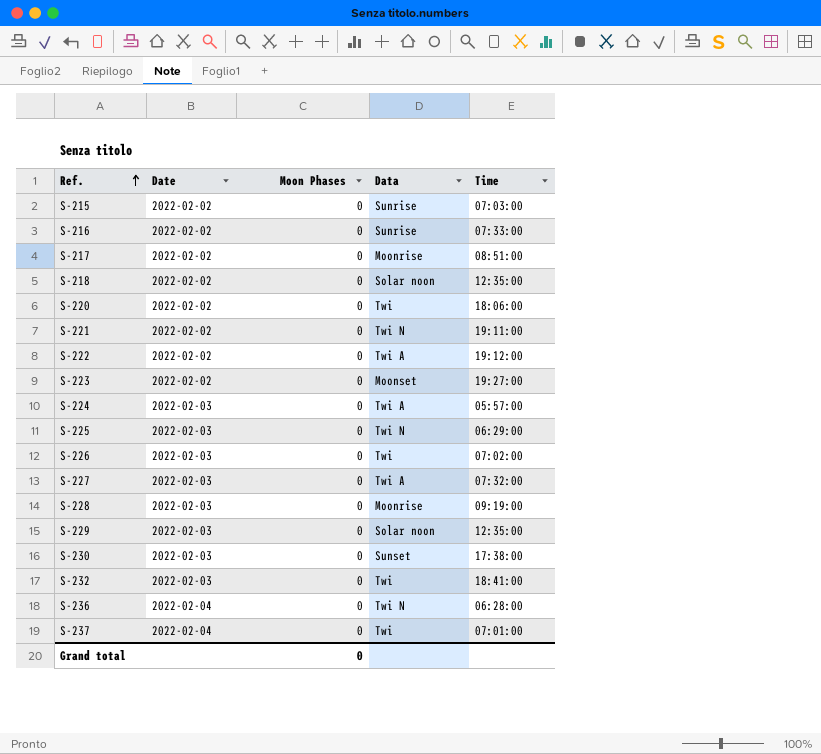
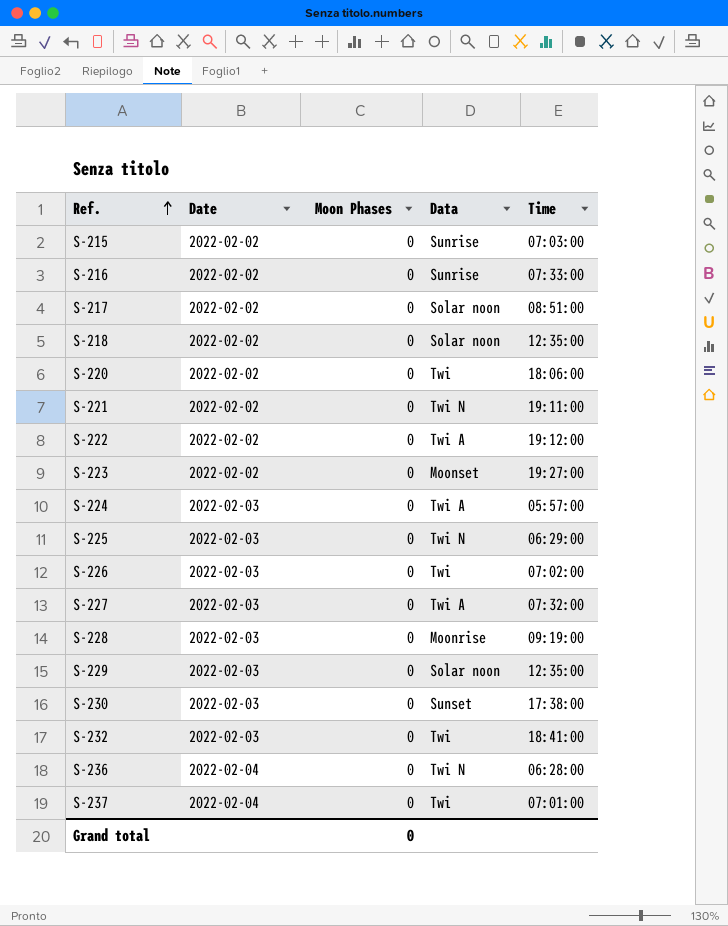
S-217 | Data: Moonrise -> Solar noon

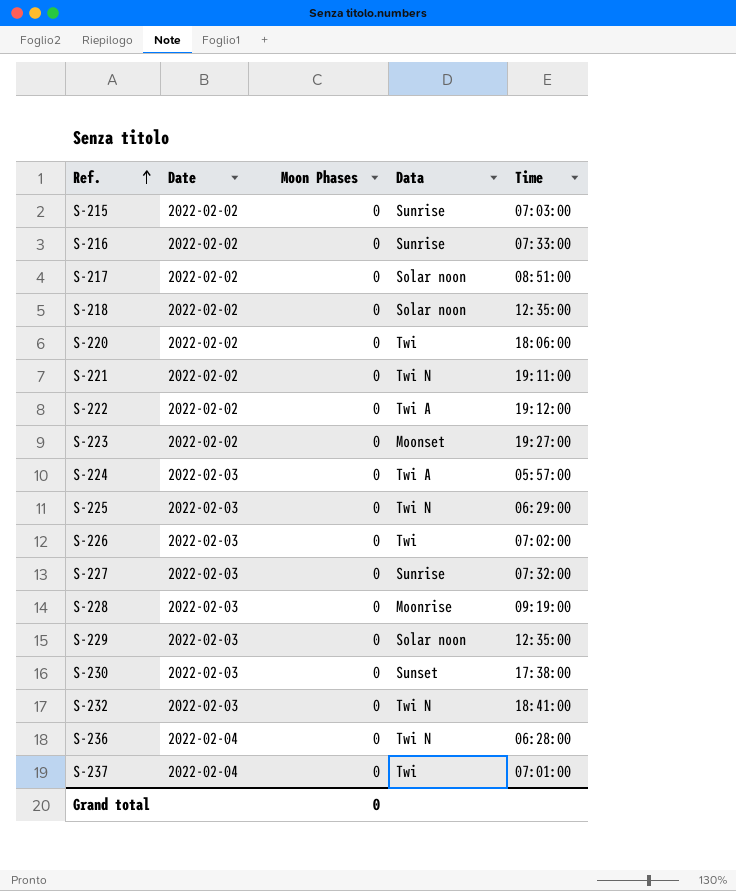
S-227 | Data: Twi A -> Sunrise
S-232 | Data: Twi -> Twi N

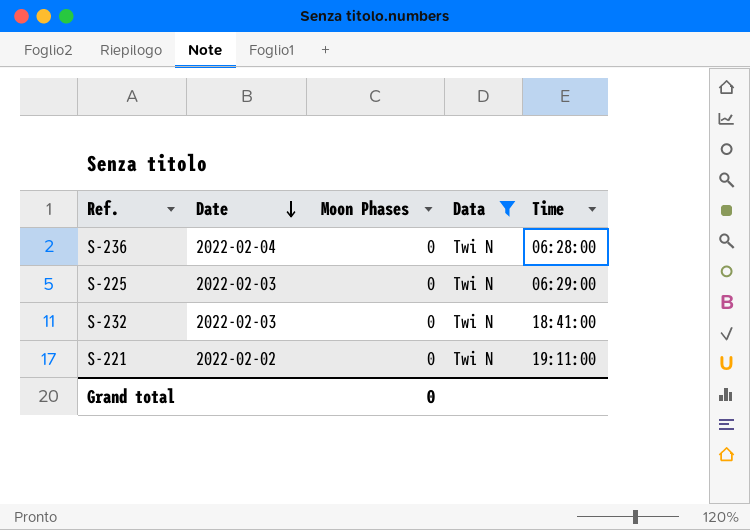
filter: none -> Data = Twi N
row order: Ref. ascending -> Date descending

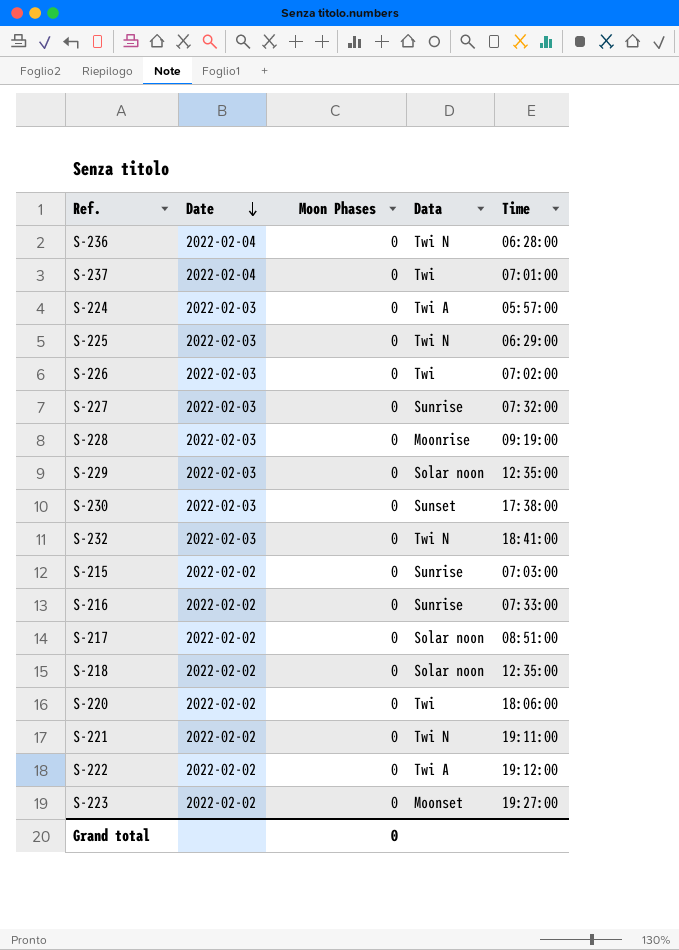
filter: Data = Twi N -> none

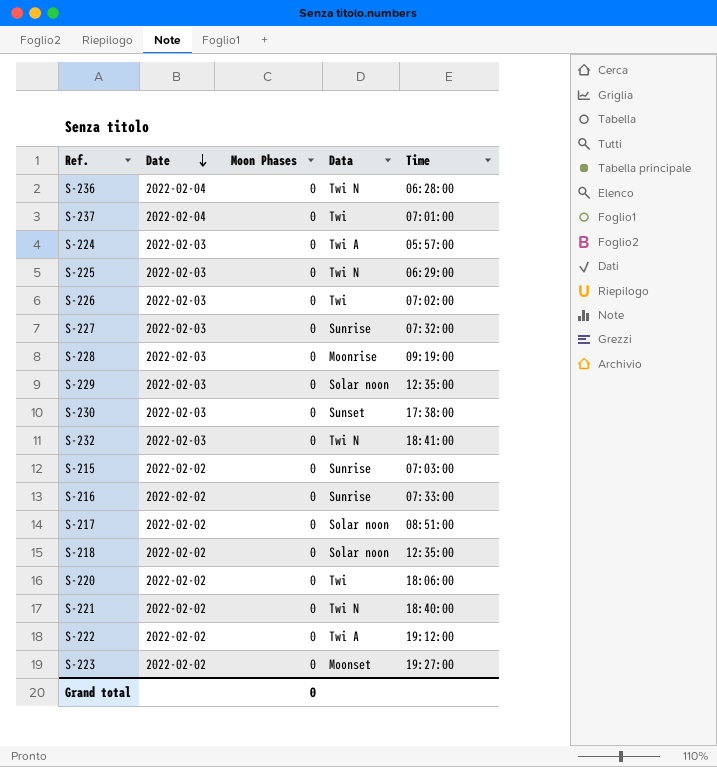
S-221 | Time: 19:11:00 -> 18:40:00

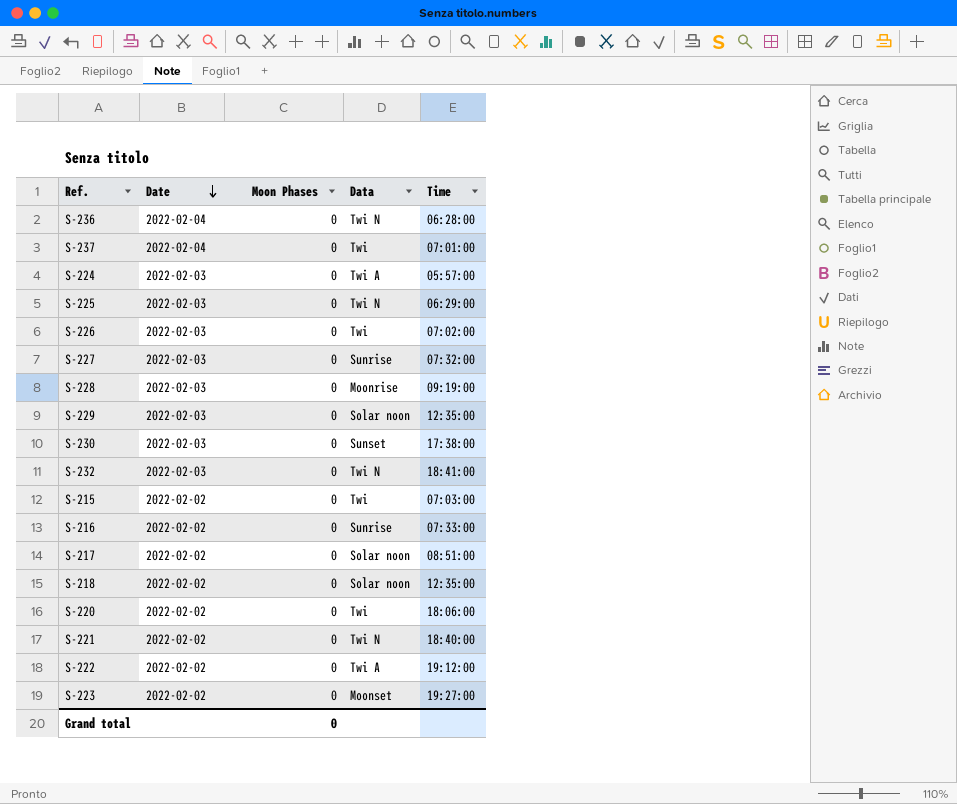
S-215 | Data: Sunrise -> Twi

